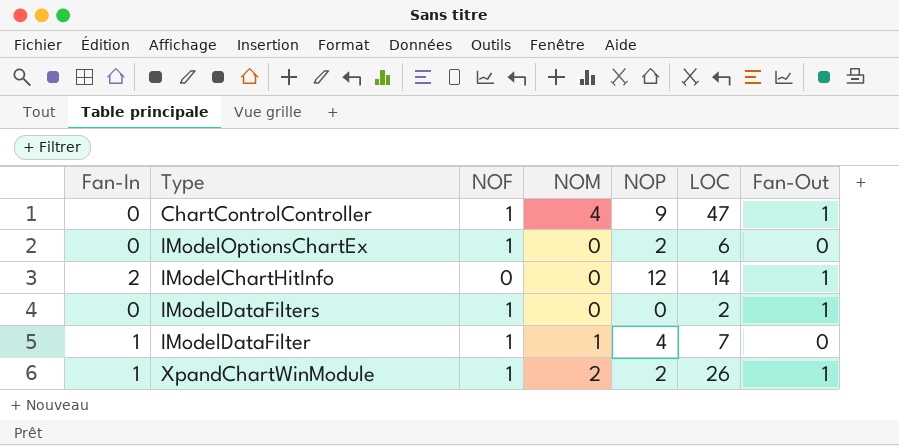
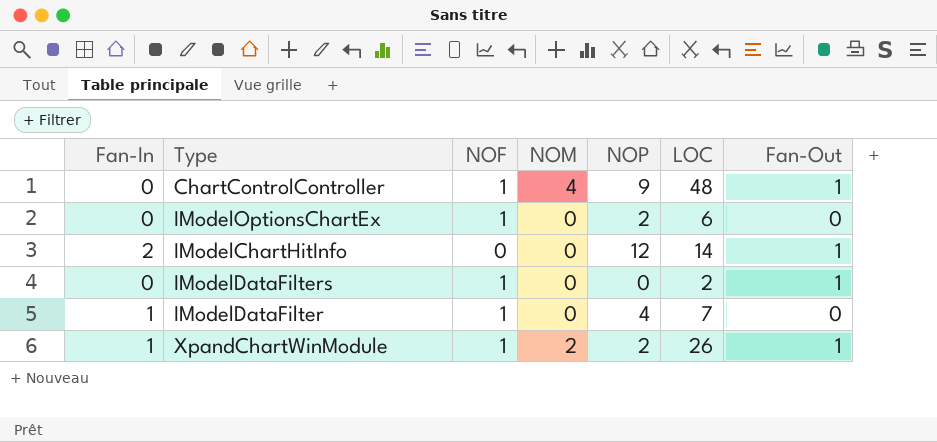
ChartControlController | LOC: 47 -> 48
IModelDataFilter | NOM: 1 -> 0

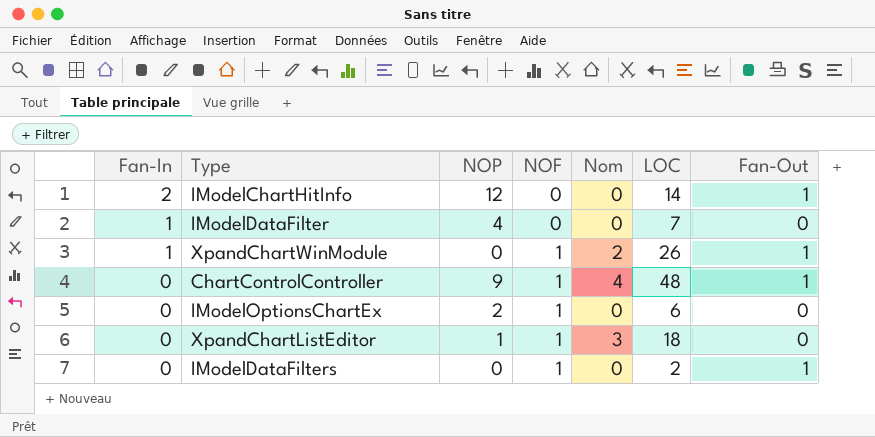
row order: none -> Fan-In descending
column NOP | position: 5 -> 3
column name: NOM -> Nom
IModelDataFilter | NOF: 1 -> 0
XpandChartWinModule | NOP: 2 -> 0
row XpandChartListEditor: none -> 0 | 1 | 1 | 3 | 18 | 0

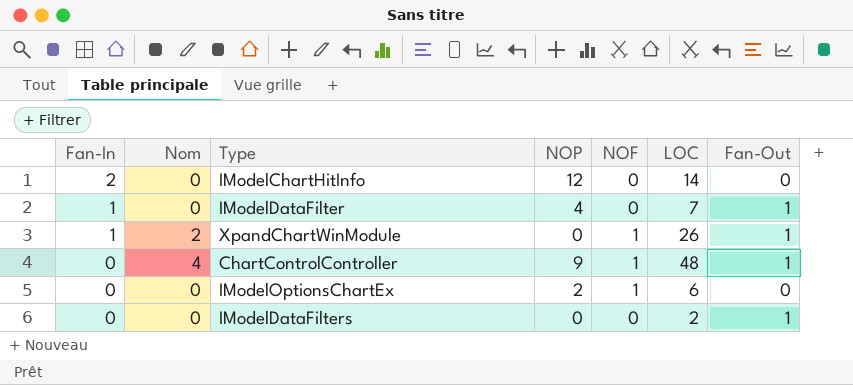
column Nom | position: 5 -> 2
row XpandChartListEditor: 0 | 1 | 1 | 3 | 18 | 0 -> none
IModelChartHitInfo | Fan-Out: 1 -> 0
IModelDataFilter | Fan-Out: 0 -> 1
IModelDataFilters | NOF: 1 -> 0

